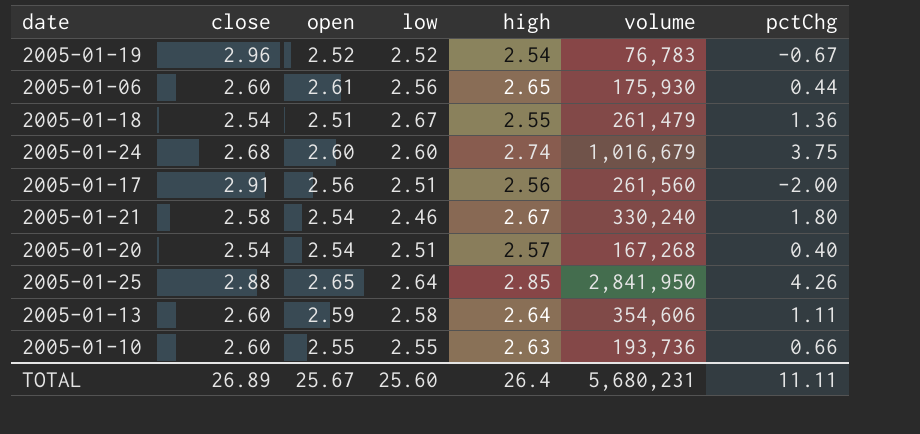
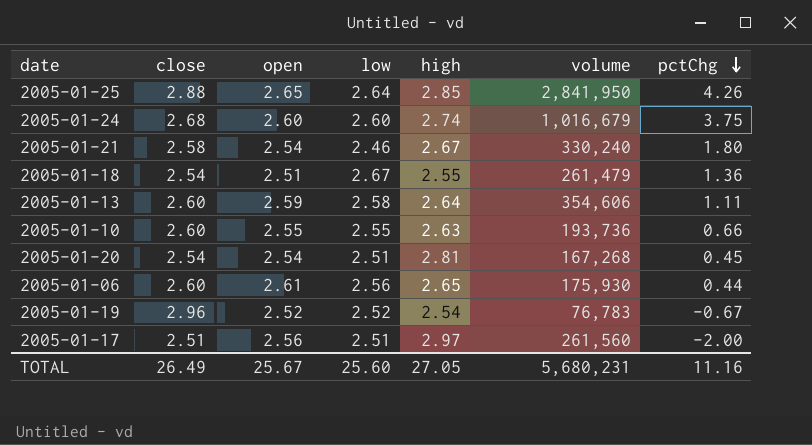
row order: none -> pctChg descending
2005-01-20 | high: 2.57 -> 2.81
2005-01-20 | pctChg: 0.40 -> 0.45
2005-01-17 | close: 2.91 -> 2.51
2005-01-17 | high: 2.56 -> 2.97
TOTAL | close: 26.89 -> 26.49
TOTAL | high: 26.4 -> 27.05
TOTAL | pctChg: 11.11 -> 11.16

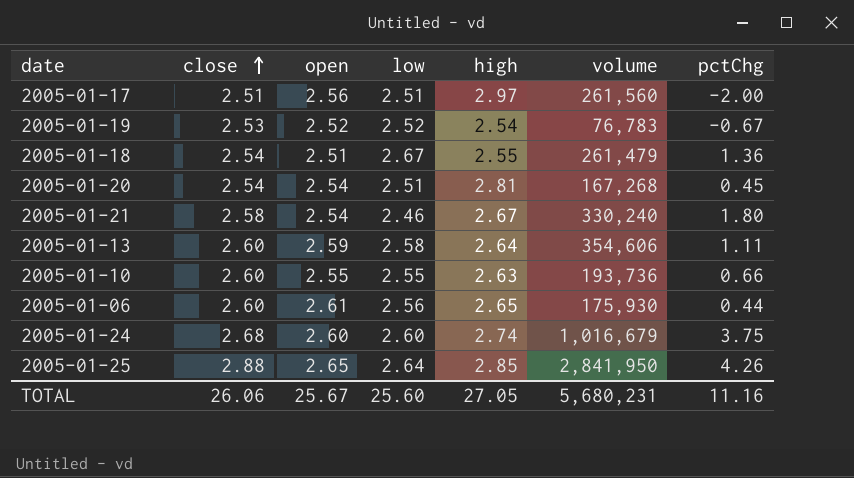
row order: pctChg descending -> close ascending
2005-01-19 | close: 2.96 -> 2.53
TOTAL | close: 26.49 -> 26.06

